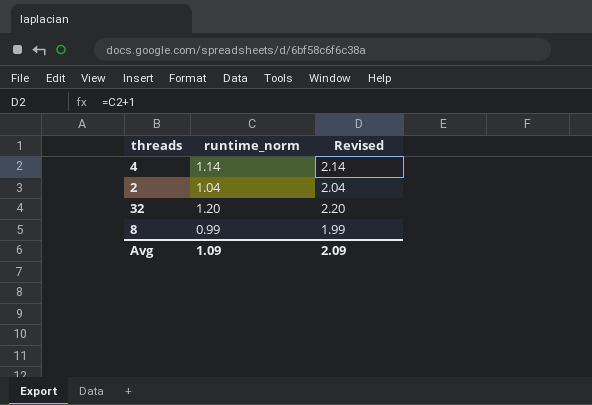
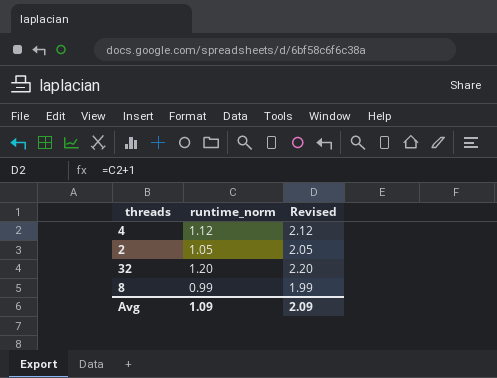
4 | runtime_norm: 1.14 -> 1.12
4 | Revised: 2.14 -> 2.12
2 | runtime_norm: 1.04 -> 1.05
2 | Revised: 2.04 -> 2.05

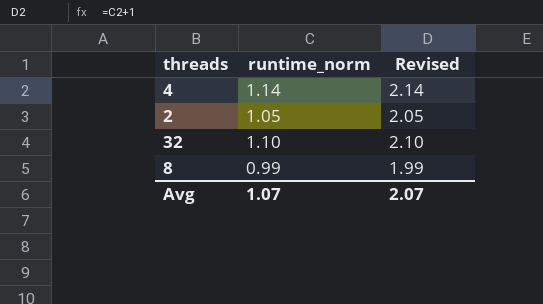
4 | runtime_norm: 1.12 -> 1.14
4 | Revised: 2.12 -> 2.14
32 | runtime_norm: 1.20 -> 1.10
32 | Revised: 2.20 -> 2.10
Avg | runtime_norm: 1.09 -> 1.07
Avg | Revised: 2.09 -> 2.07

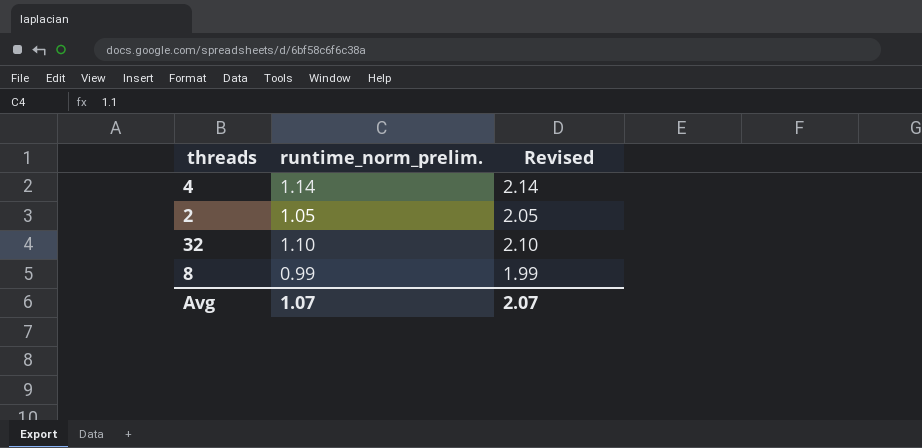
column name: runtime_norm -> runtime_norm_prelim.

